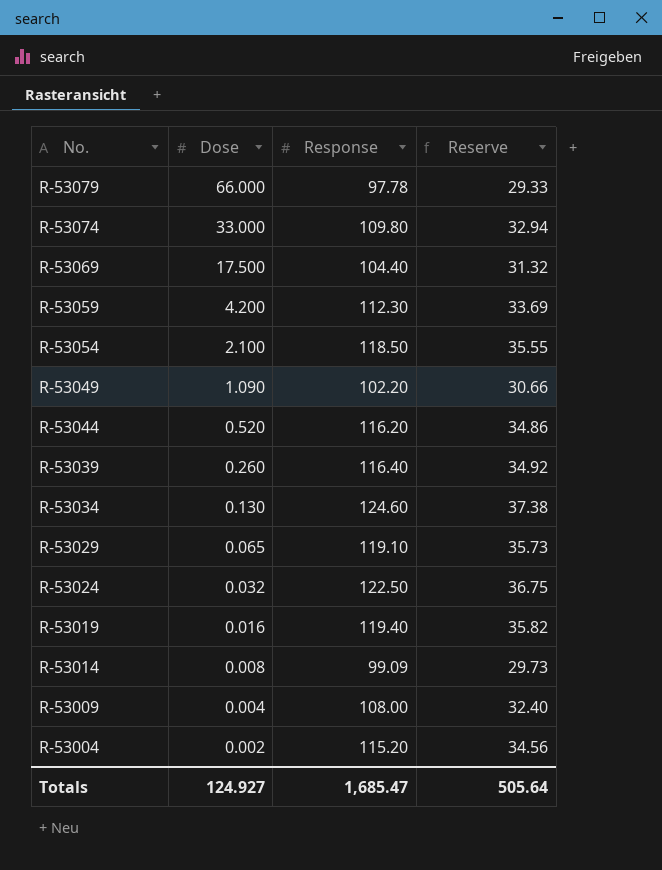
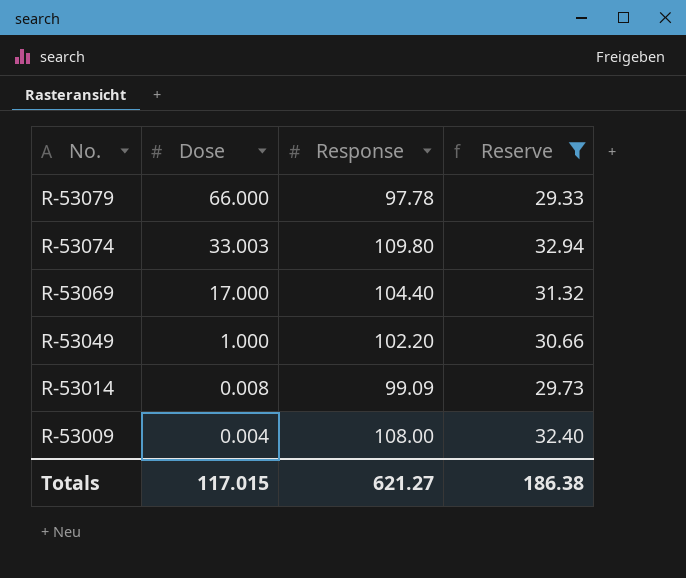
filter: none -> Reserve <= 32.94
R-53074 | Dose: 33.000 -> 33.003
R-53069 | Dose: 17.500 -> 17.000
R-53049 | Dose: 1.090 -> 1.000
Totals | Dose: 124.927 -> 117.015
Totals | Response: 1,685.47 -> 621.27
Totals | Reserve: 505.64 -> 186.38

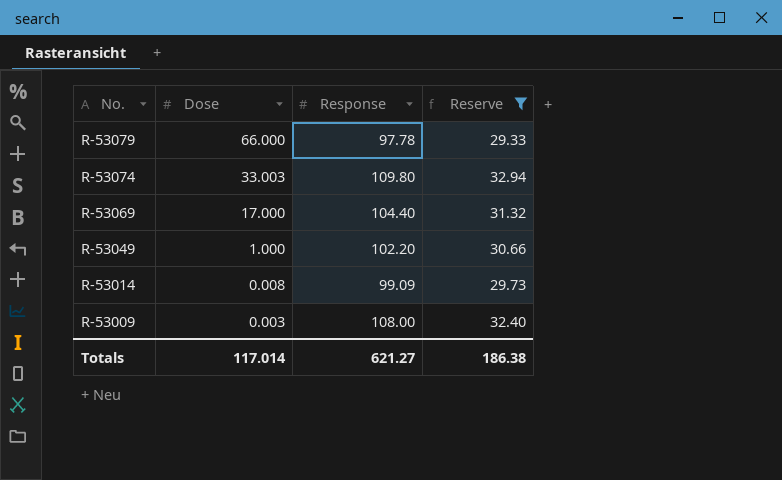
R-53009 | Dose: 0.004 -> 0.003
Totals | Dose: 117.015 -> 117.014

